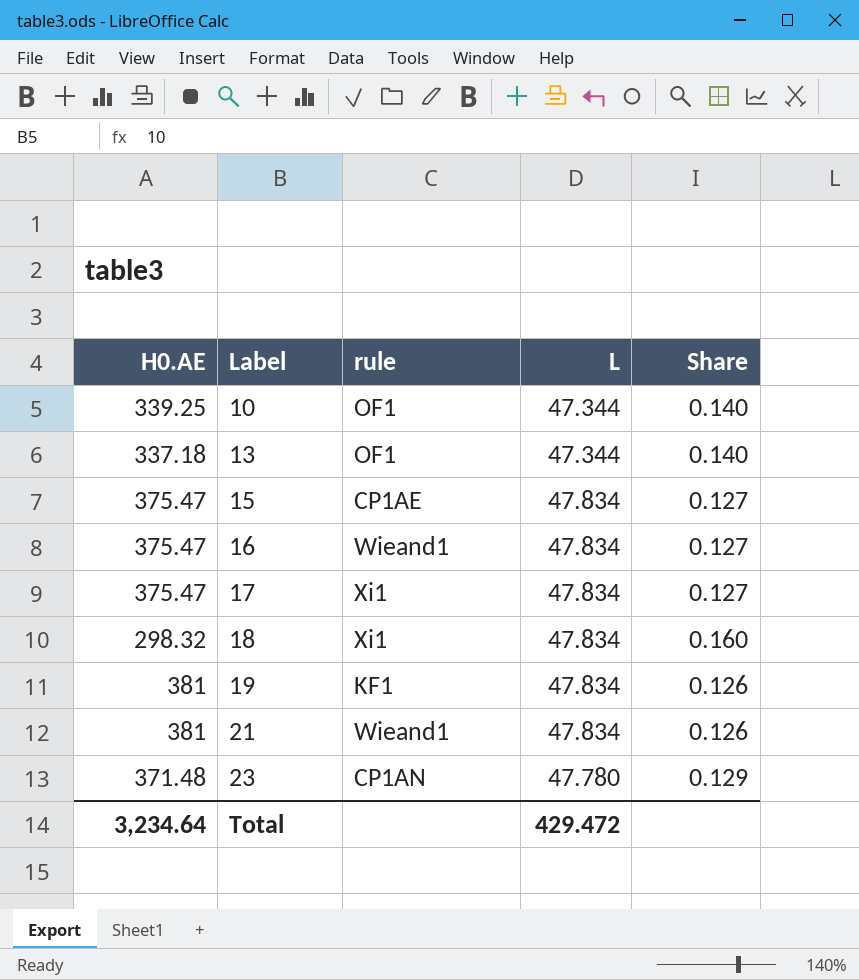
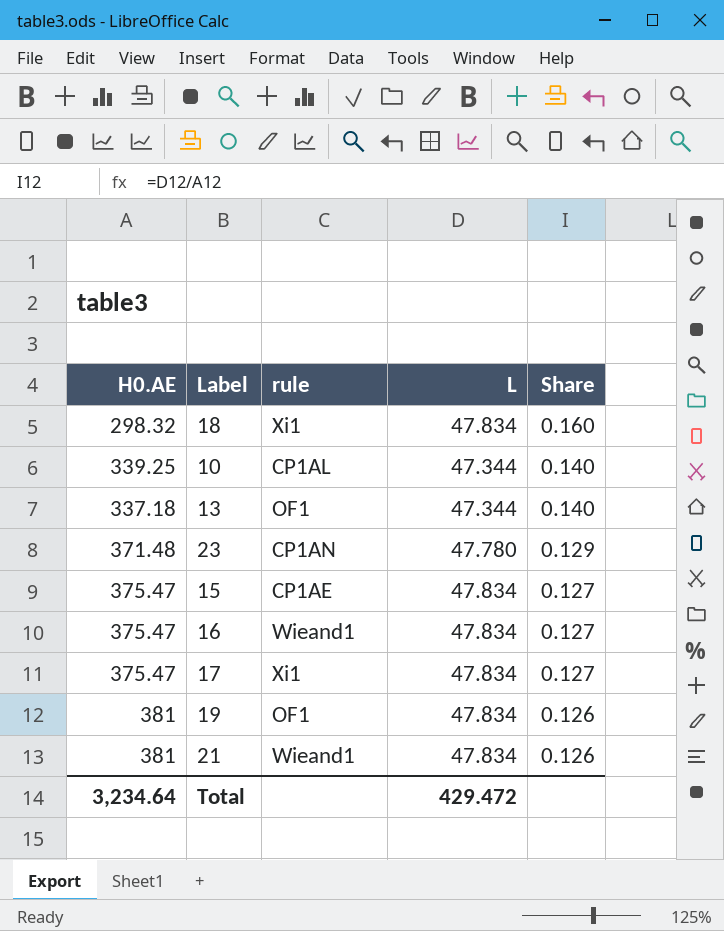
row order: Label ascending -> Share descending
10 | rule: OF1 -> CP1AL
19 | rule: KF1 -> OF1

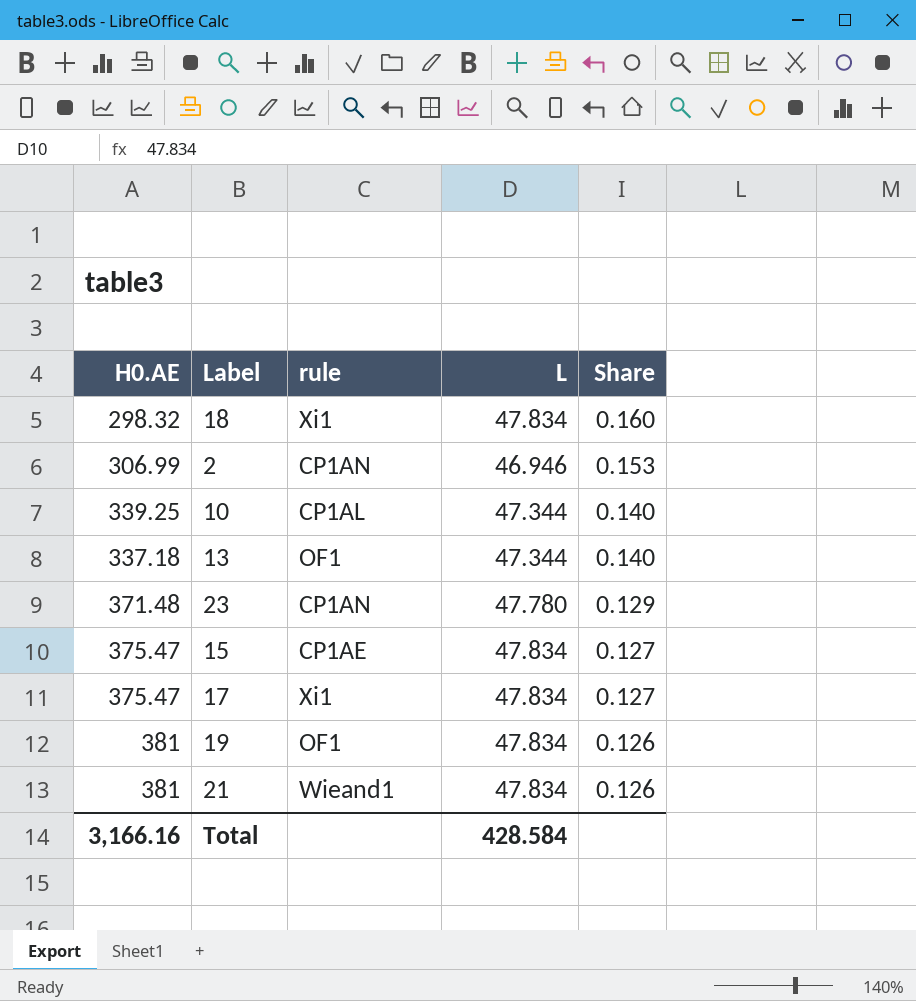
row 16: 375.47 | Wieand1 | 47.834 | 0.127 -> none
row 2: none -> 306.99 | CP1AN | 46.946 | 0.153
Total | H0.AE: 3,234.64 -> 3,166.16
Total | L: 429.472 -> 428.584

